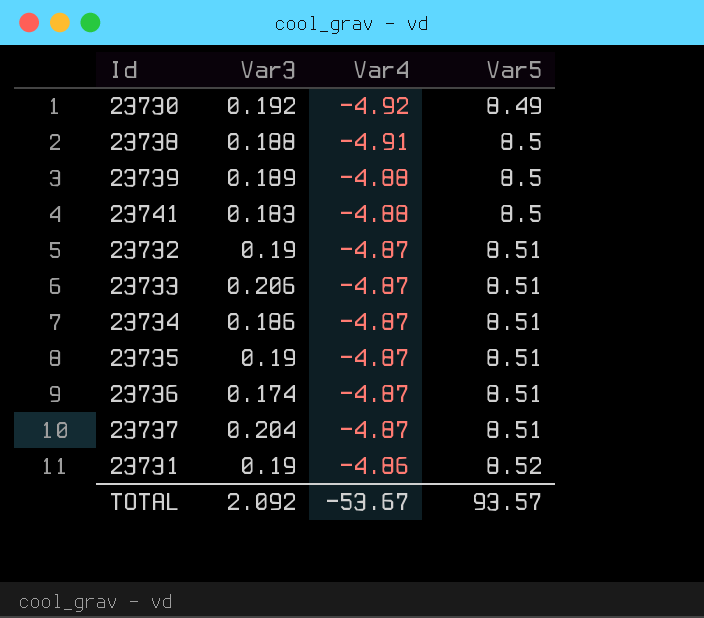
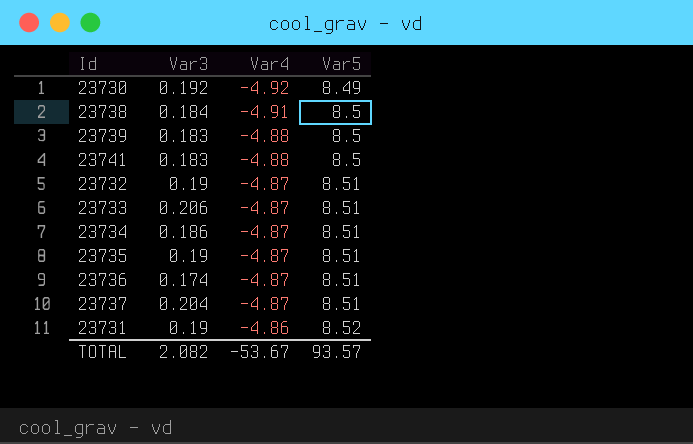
23738 | Var3: 0.188 -> 0.184
23739 | Var3: 0.189 -> 0.183
TOTAL | Var3: 2.092 -> 2.082

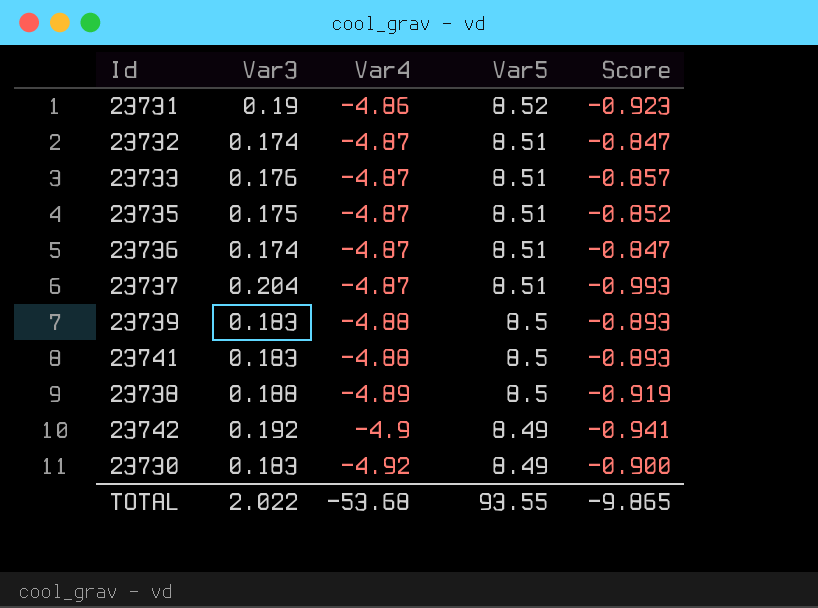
row order: Var4 ascending -> Var4 descending
column Score | formula: none -> [Var3] * [Var4]
row 23734: 0.186 | -4.87 | 8.51 -> none
23732 | Var3: 0.19 -> 0.174
23733 | Var3: 0.206 -> 0.176
23735 | Var3: 0.19 -> 0.175
23738 | Var3: 0.184 -> 0.188
23738 | Var4: -4.91 -> -4.89
row 23742: none -> 0.192 | -4.9 | 8.49 | -0.941
23730 | Var3: 0.192 -> 0.183
TOTAL | Var3: 2.082 -> 2.022
TOTAL | Var4: -53.67 -> -53.68
TOTAL | Var5: 93.57 -> 93.55

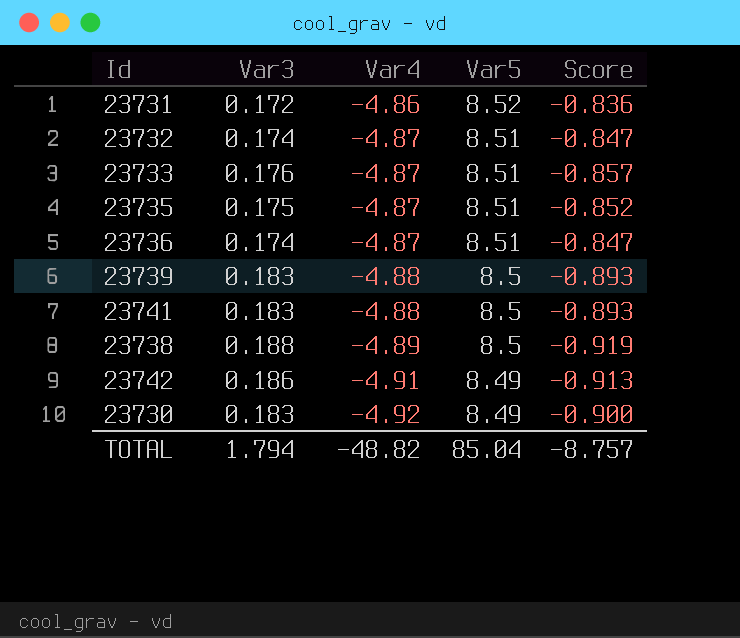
row 23737: 0.204 | -4.87 | 8.51 | -0.993 -> none
23731 | Var3: 0.19 -> 0.172
23731 | Score: -0.923 -> -0.836
23742 | Var3: 0.192 -> 0.186
23742 | Var4: -4.9 -> -4.91
23742 | Score: -0.941 -> -0.913
TOTAL | Var3: 2.022 -> 1.794
TOTAL | Var4: -53.68 -> -48.82
TOTAL | Var5: 93.55 -> 85.04
TOTAL | Score: -9.865 -> -8.757

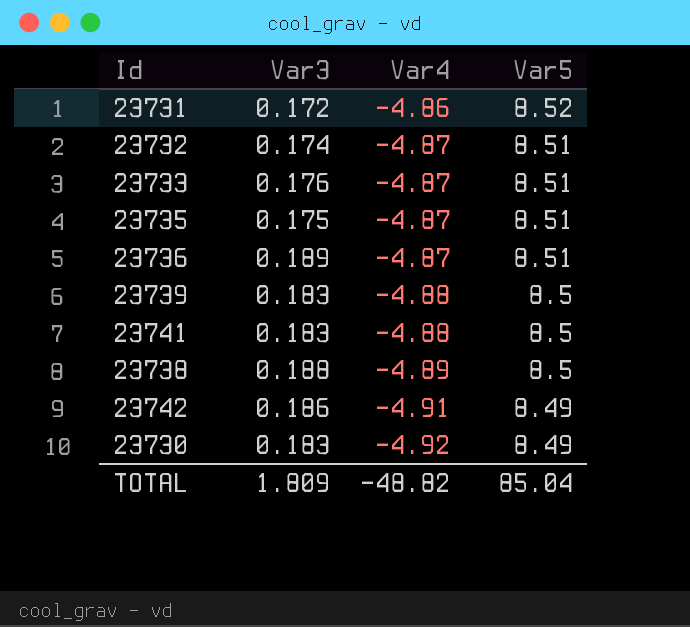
column Score | formula: [Var3] * [Var4] -> none
23736 | Var3: 0.174 -> 0.189
TOTAL | Var3: 1.794 -> 1.809

